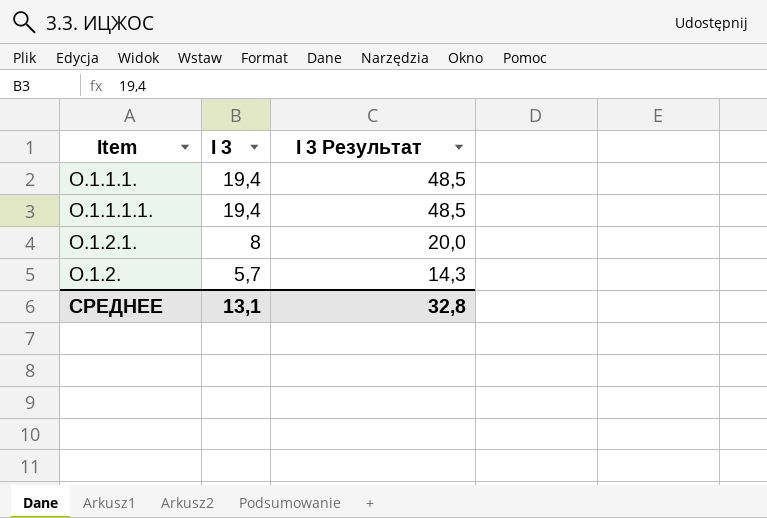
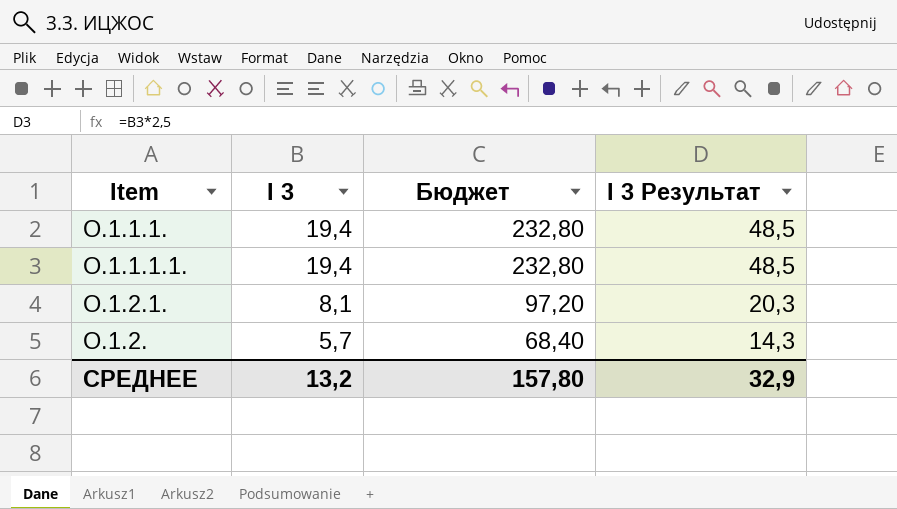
column Бюджет | formula: none -> [І 3] * 12
O.1.2.1. | І 3: 8 -> 8,1
O.1.2.1. | І 3 Результат: 20,0 -> 20,3
СРЕДНЕЕ | І 3: 13,1 -> 13,2
СРЕДНЕЕ | І 3 Результат: 32,8 -> 32,9

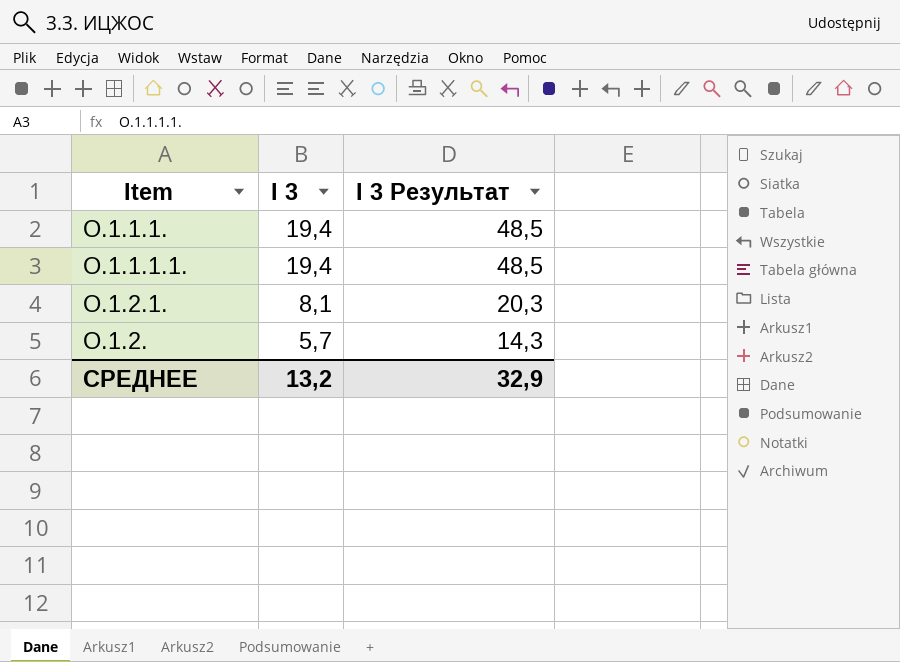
column Бюджет | formula: [І 3] * 12 -> none

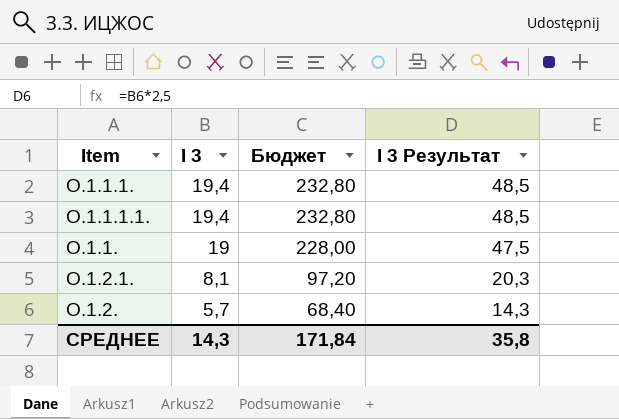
column Бюджет | formula: none -> [І 3] * 12
row O.1.1.: none -> 19 | 228,00 | 47,5
СРЕДНЕЕ | І 3: 13,2 -> 14,3
СРЕДНЕЕ | І 3 Результат: 32,9 -> 35,8

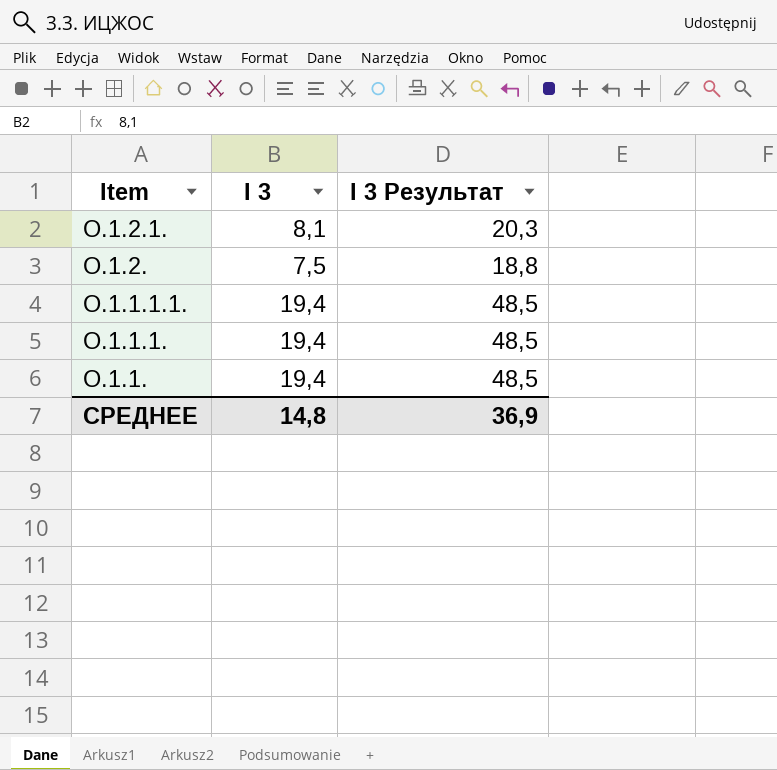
row order: І 3 descending -> Item descending
column Бюджет | formula: [І 3] * 12 -> none
O.1.2. | І 3: 5,7 -> 7,5
O.1.2. | І 3 Результат: 14,3 -> 18,8
O.1.1. | І 3: 19 -> 19,4
O.1.1. | І 3 Результат: 47,5 -> 48,5
СРЕДНЕЕ | І 3: 14,3 -> 14,8
СРЕДНЕЕ | І 3 Результат: 35,8 -> 36,9

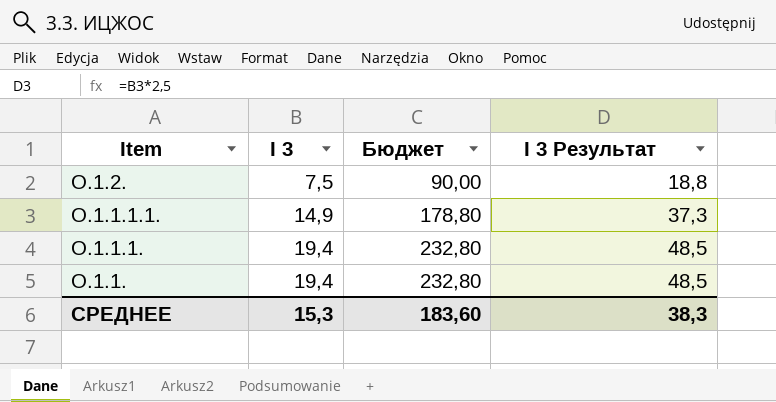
column Бюджет | formula: none -> [І 3] * 12
row O.1.2.1.: 8,1 | 20,3 -> none
O.1.1.1.1. | І 3: 19,4 -> 14,9
O.1.1.1.1. | І 3 Результат: 48,5 -> 37,3
СРЕДНЕЕ | І 3: 14,8 -> 15,3
СРЕДНЕЕ | І 3 Результат: 36,9 -> 38,3

